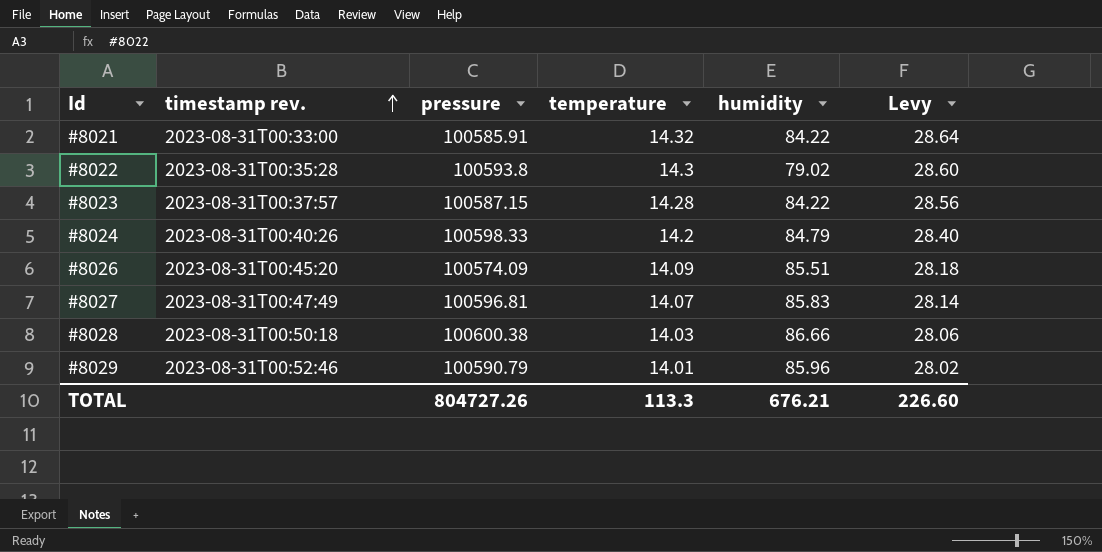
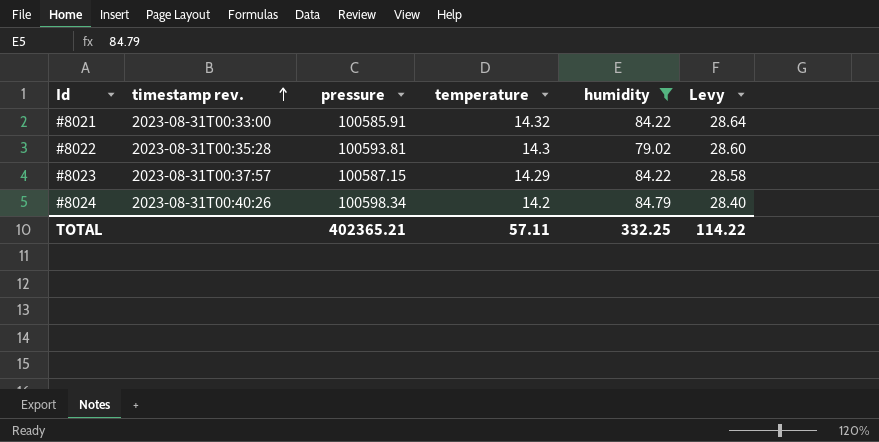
filter: none -> humidity <= 84.79
#8022 | pressure: 100593.8 -> 100593.81
#8023 | temperature: 14.28 -> 14.29
#8023 | Levy: 28.56 -> 28.58
#8024 | pressure: 100598.33 -> 100598.34
TOTAL | pressure: 804727.26 -> 402365.21
TOTAL | temperature: 113.3 -> 57.11
TOTAL | humidity: 676.21 -> 332.25
TOTAL | Levy: 226.60 -> 114.22

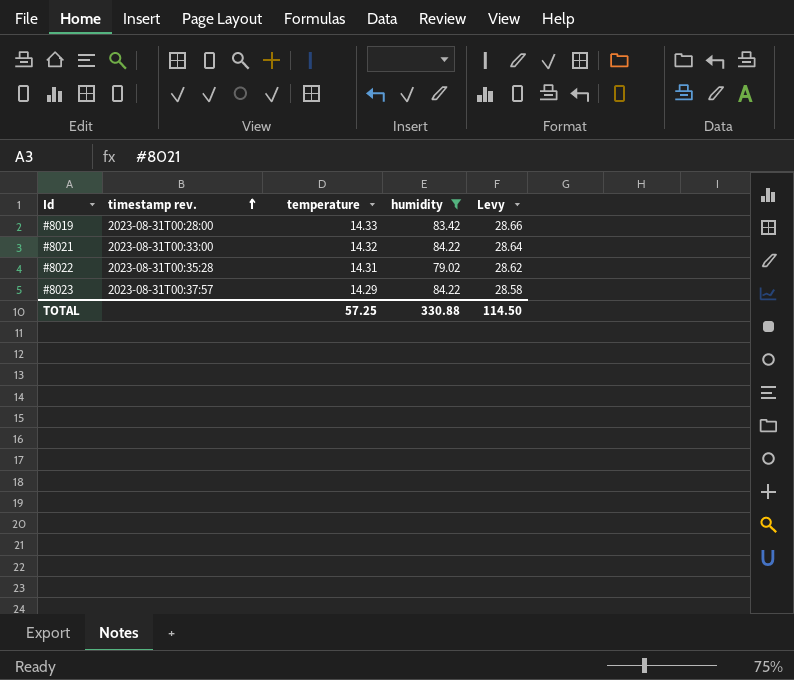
column pressure | position: 3 -> none
row #8024: 2023-08-31T00:40:26 | 100598.34 | 14.2 | 84.79 | 28.40 -> none
row #8019: none -> 2023-08-31T00:28:00 | 14.33 | 83.42 | 28.66
#8022 | temperature: 14.3 -> 14.31
#8022 | Levy: 28.60 -> 28.62
TOTAL | temperature: 57.11 -> 57.25
TOTAL | humidity: 332.25 -> 330.88
TOTAL | Levy: 114.22 -> 114.50

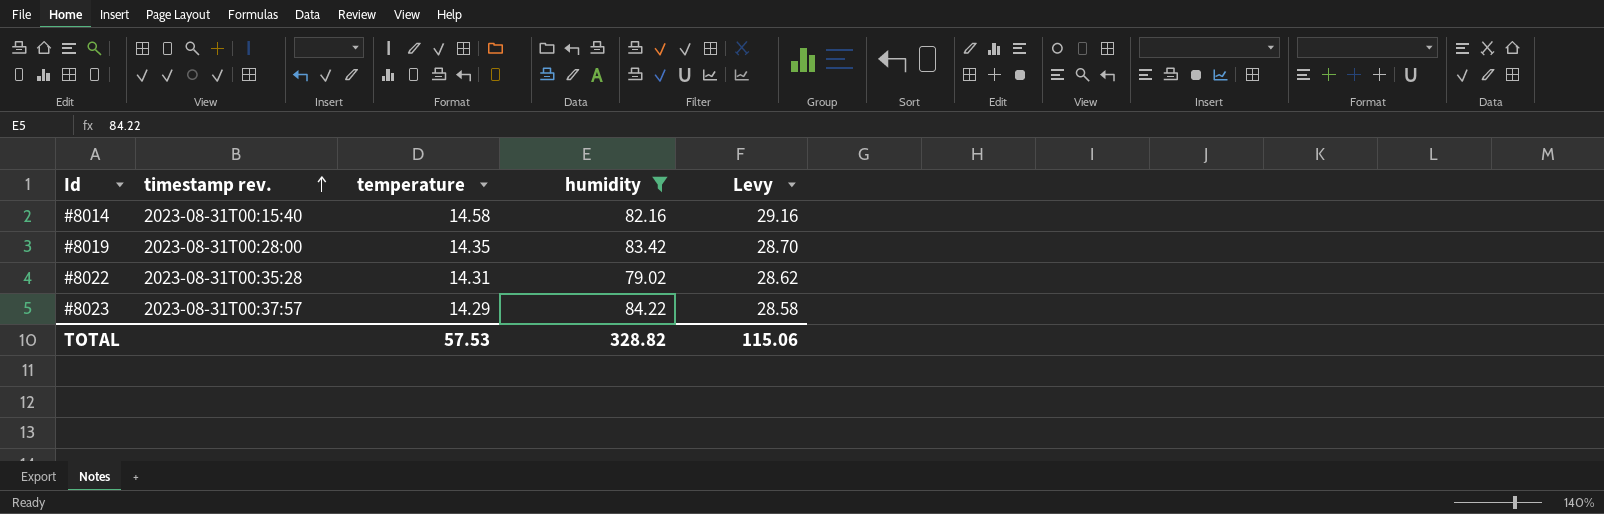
row #8021: 2023-08-31T00:33:00 | 14.32 | 84.22 | 28.64 -> none
row #8014: none -> 2023-08-31T00:15:40 | 14.58 | 82.16 | 29.16
#8019 | temperature: 14.33 -> 14.35
#8019 | Levy: 28.66 -> 28.70
TOTAL | temperature: 57.25 -> 57.53
TOTAL | humidity: 330.88 -> 328.82
TOTAL | Levy: 114.50 -> 115.06

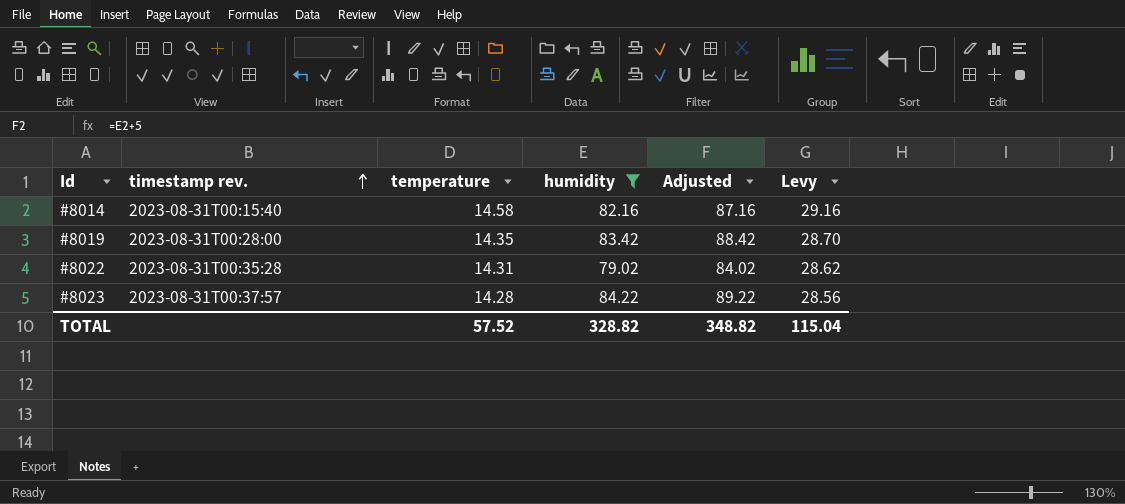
column Adjusted | formula: none -> [humidity] + 5
#8023 | temperature: 14.29 -> 14.28
#8023 | Levy: 28.58 -> 28.56
TOTAL | temperature: 57.53 -> 57.52
TOTAL | Levy: 115.06 -> 115.04

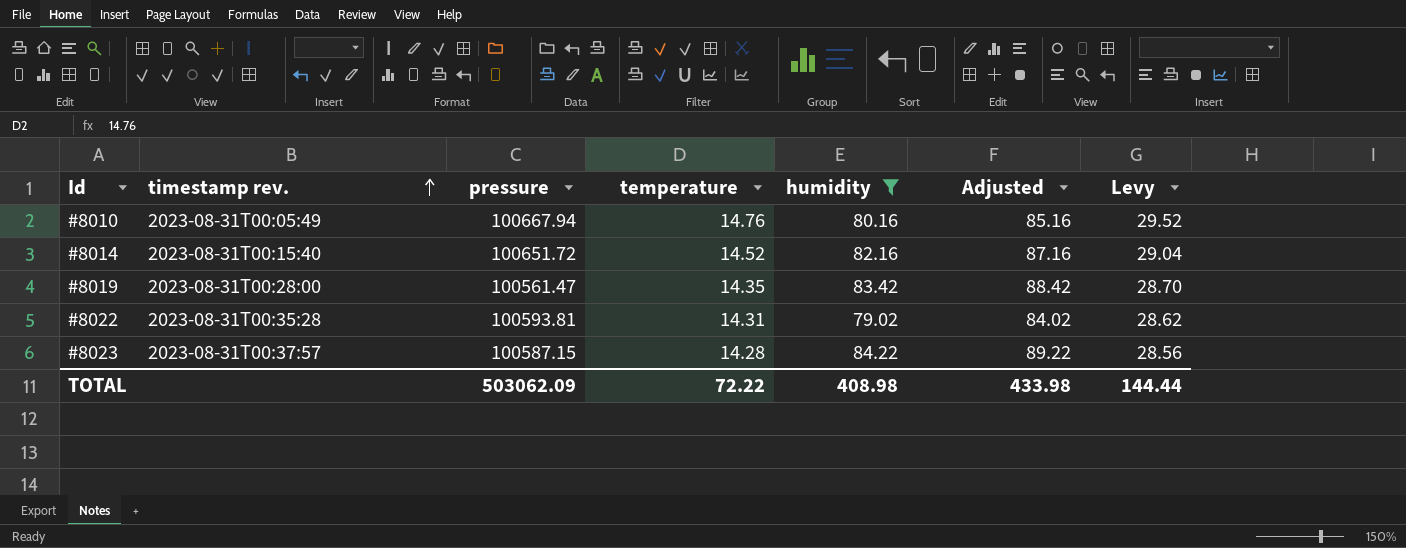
column pressure | position: none -> 3
row #8010: none -> 2023-08-31T00:05:49 | 100667.94 | 14.76 | 80.16 | 85.16 | 29.52
#8014 | temperature: 14.58 -> 14.52
#8014 | Levy: 29.16 -> 29.04
TOTAL | temperature: 57.52 -> 72.22
TOTAL | humidity: 328.82 -> 408.98
TOTAL | Adjusted: 348.82 -> 433.98
TOTAL | Levy: 115.04 -> 144.44

